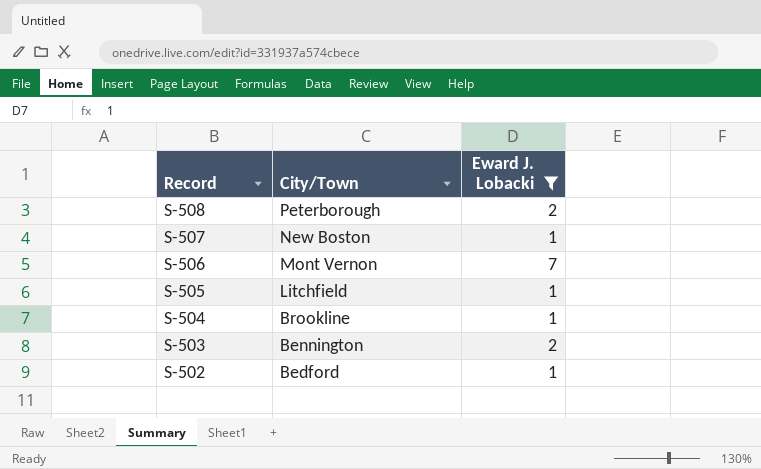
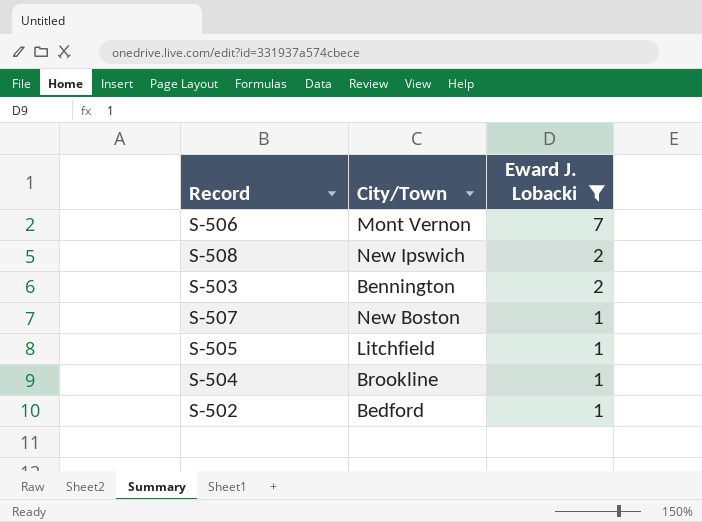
row order: Record descending -> Eward J. Lobacki descending
S-508 | City/Town: Peterborough -> New Ipswich

